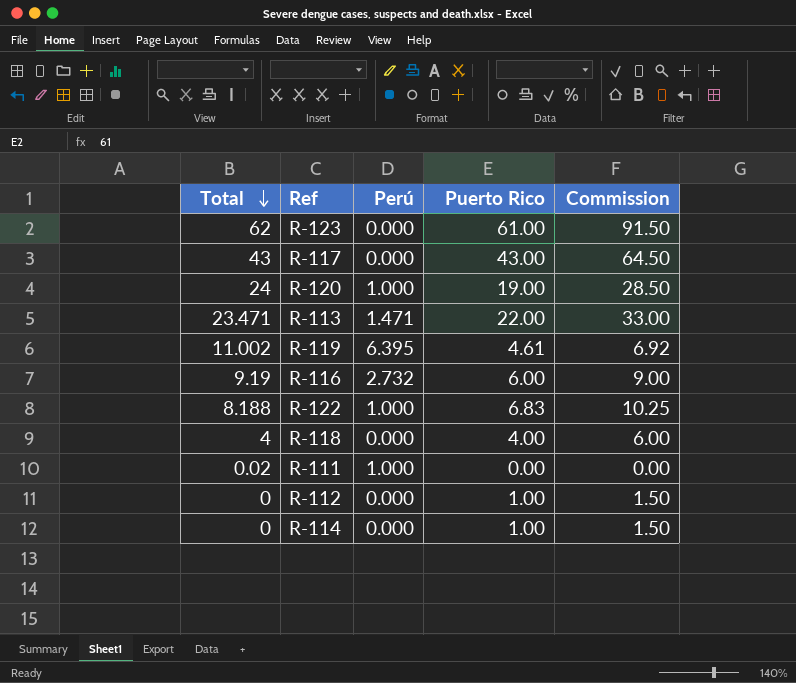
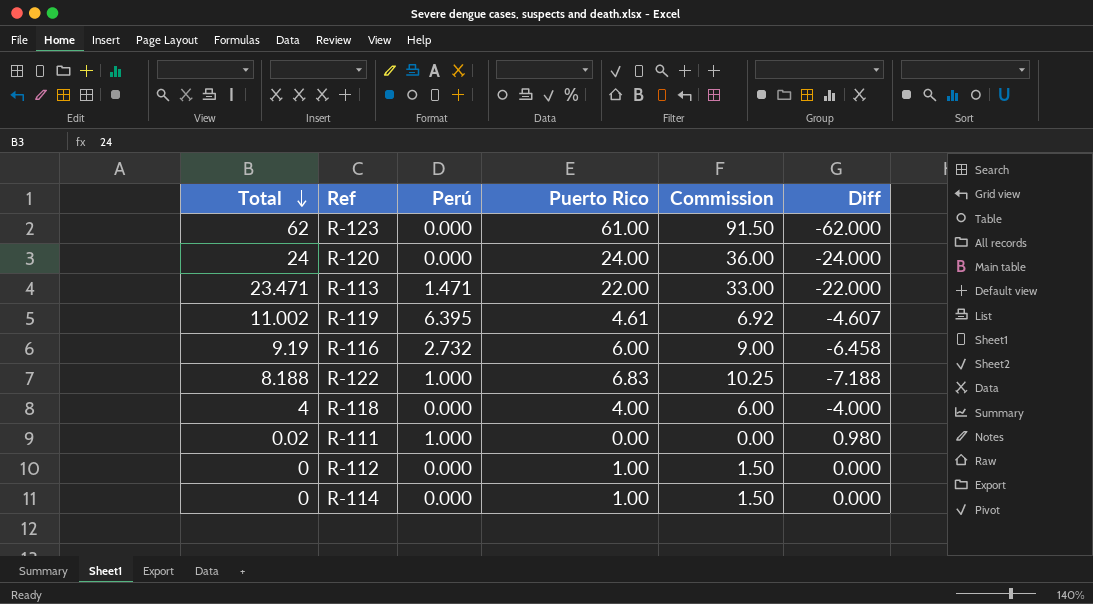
column Diff | formula: none -> [Perú] - [Total]
row R-117: 43 | 0.000 | 43.00 | 64.50 -> none
R-120 | Perú: 1.000 -> 0.000
R-120 | Puerto Rico: 19.00 -> 24.00
R-120 | Commission: 28.50 -> 36.00

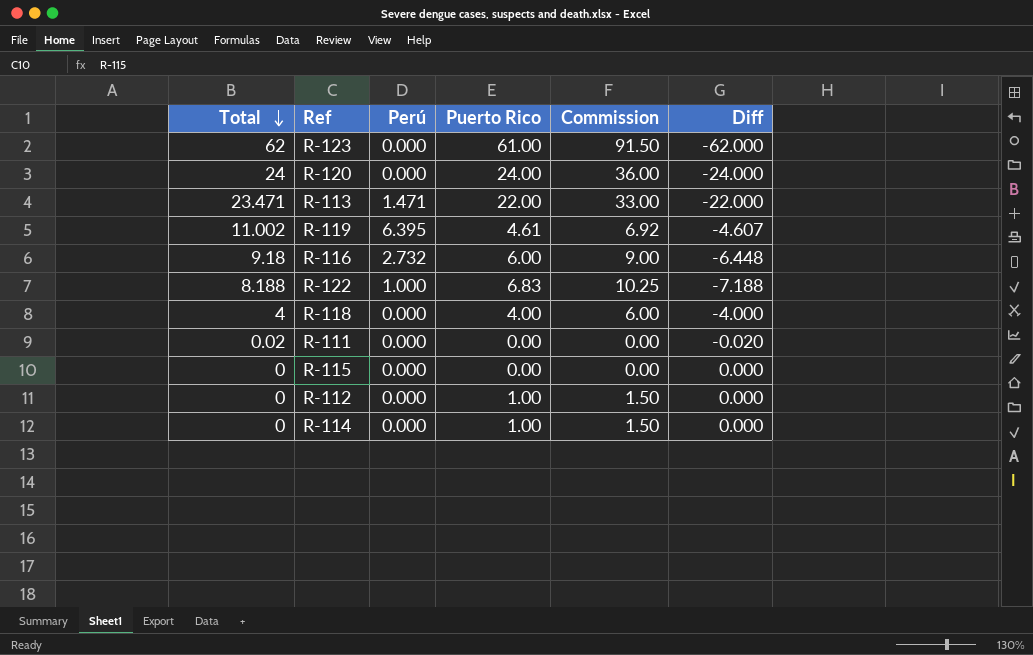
R-116 | Total: 9.19 -> 9.18
R-116 | Diff: -6.458 -> -6.448
R-111 | Perú: 1.000 -> 0.000
R-111 | Diff: 0.980 -> -0.020
row R-115: none -> 0 | 0.000 | 0.00 | 0.00 | 0.000

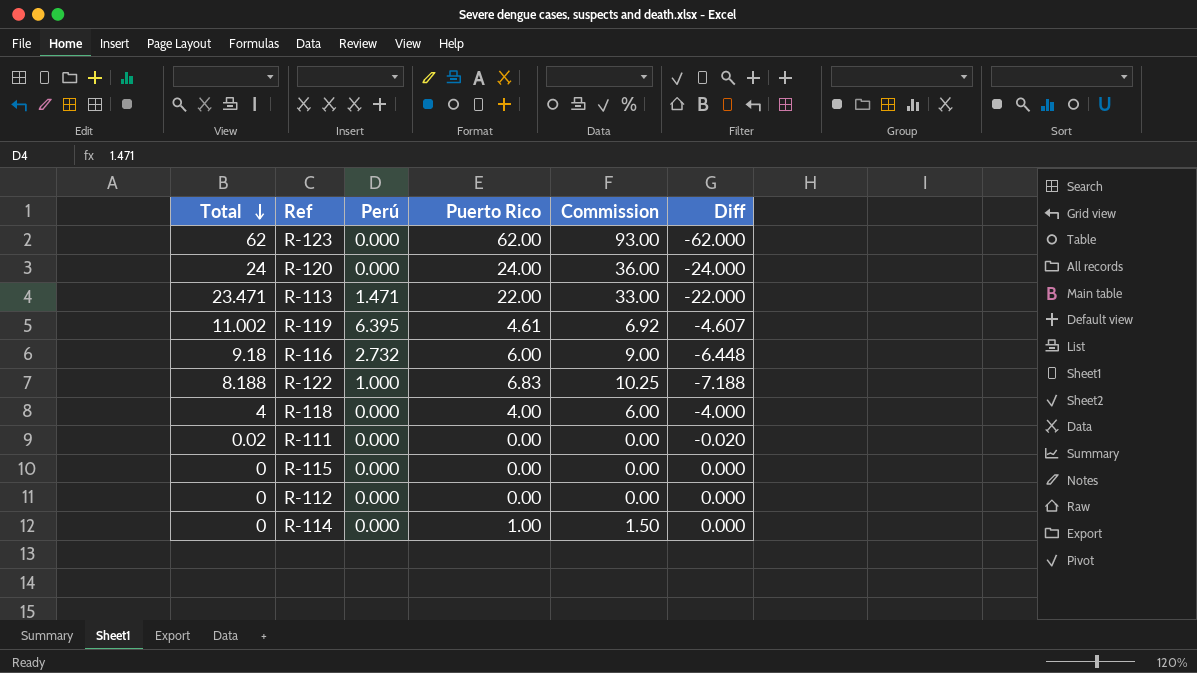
R-123 | Puerto Rico: 61.00 -> 62.00
R-123 | Commission: 91.50 -> 93.00
R-112 | Puerto Rico: 1.00 -> 0.00
R-112 | Commission: 1.50 -> 0.00

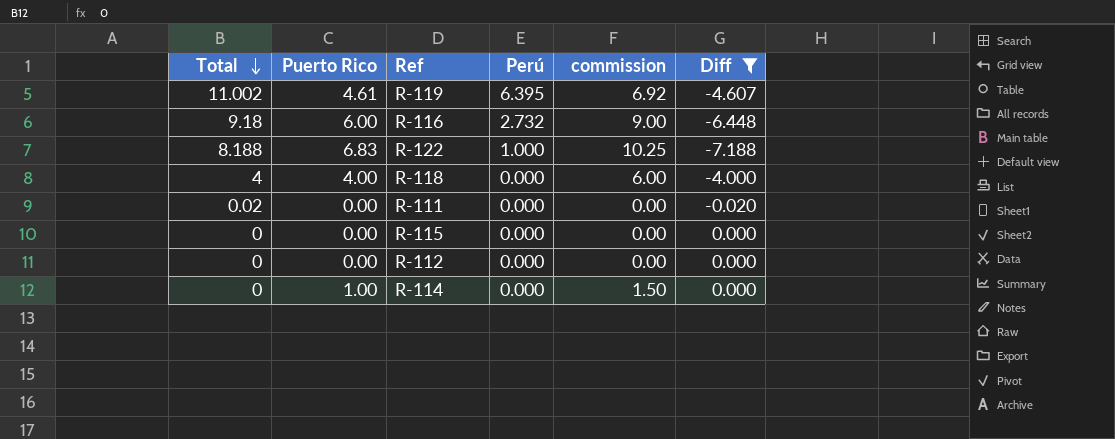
filter: none -> Diff >= -7.188
column Puerto Rico | position: 4 -> 2
column name: Commission -> commission

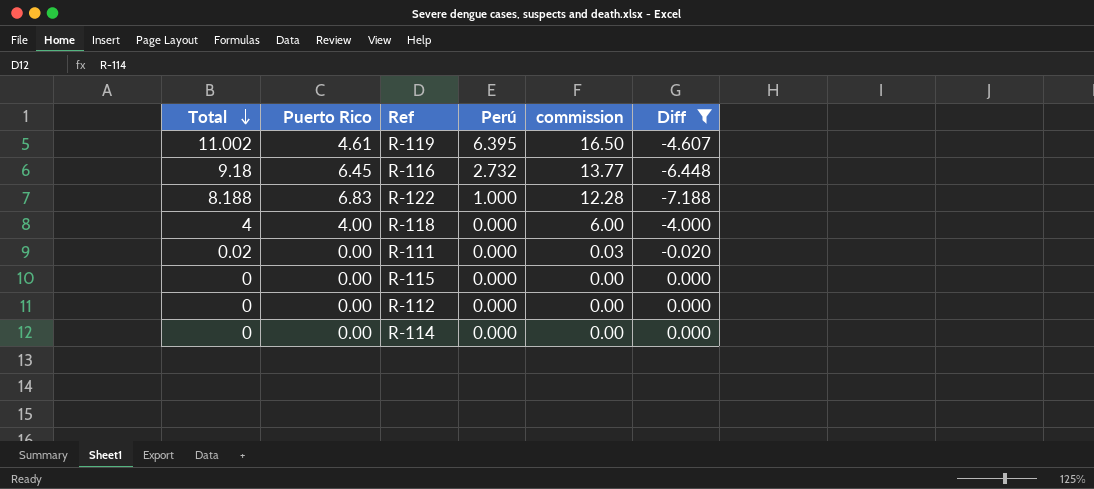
column commission | formula: [Puerto Rico] * 1.5 -> [Total] * 1.5
R-116 | Puerto Rico: 6.00 -> 6.45
R-114 | Puerto Rico: 1.00 -> 0.00

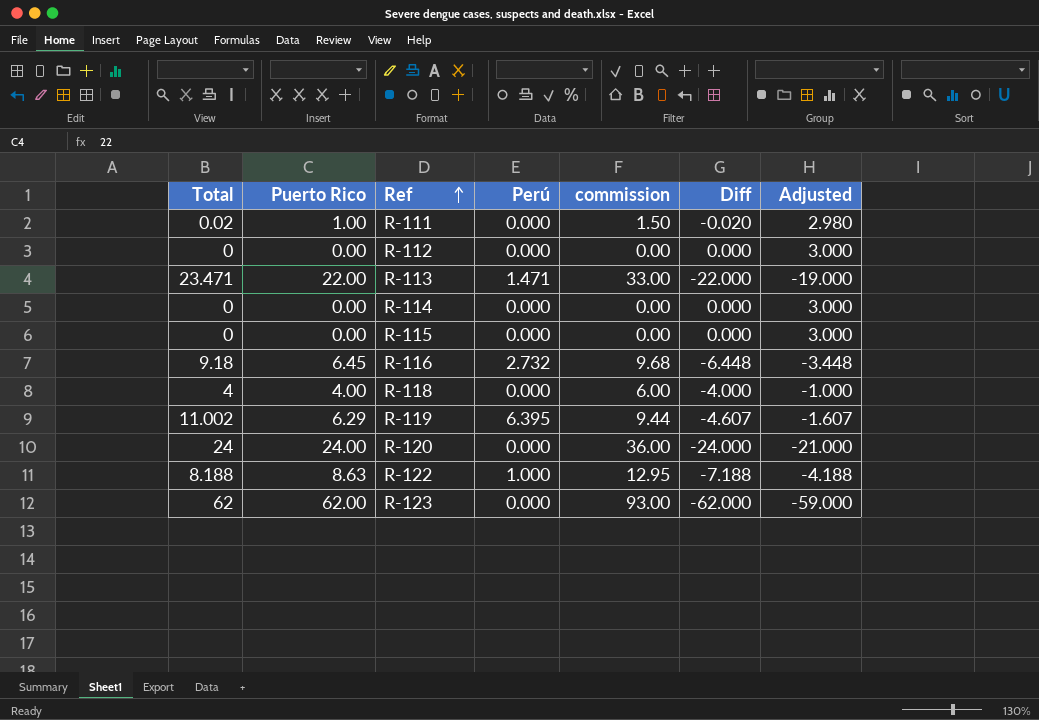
filter: Diff >= -7.188 -> none
row order: Total descending -> Ref ascending
column commission | formula: [Total] * 1.5 -> [Puerto Rico] * 1.5
column Adjusted | formula: none -> [Diff] + 3
R-111 | Puerto Rico: 0.00 -> 1.00
R-119 | Puerto Rico: 4.61 -> 6.29
R-122 | Puerto Rico: 6.83 -> 8.63

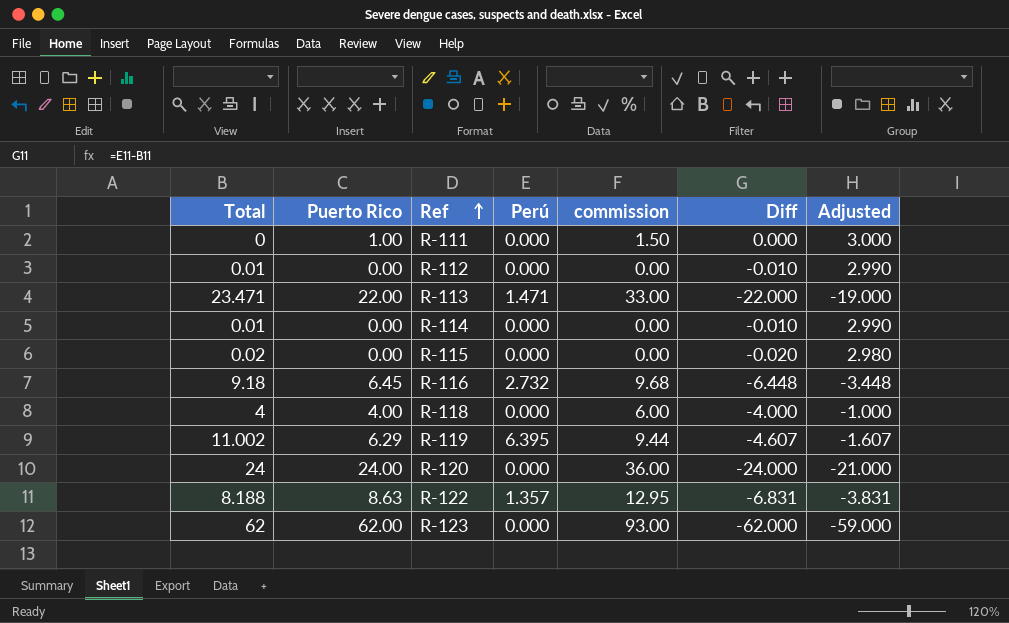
R-111 | Total: 0.02 -> 0
R-111 | Diff: -0.020 -> 0.000
R-111 | Adjusted: 2.980 -> 3.000
R-112 | Total: 0 -> 0.01
R-112 | Diff: 0.000 -> -0.010
R-112 | Adjusted: 3.000 -> 2.990
R-114 | Total: 0 -> 0.01
R-114 | Diff: 0.000 -> -0.010
R-114 | Adjusted: 3.000 -> 2.990
R-115 | Total: 0 -> 0.02
R-115 | Diff: 0.000 -> -0.020
R-115 | Adjusted: 3.000 -> 2.980
R-122 | Perú: 1.000 -> 1.357
R-122 | Diff: -7.188 -> -6.831
R-122 | Adjusted: -4.188 -> -3.831

